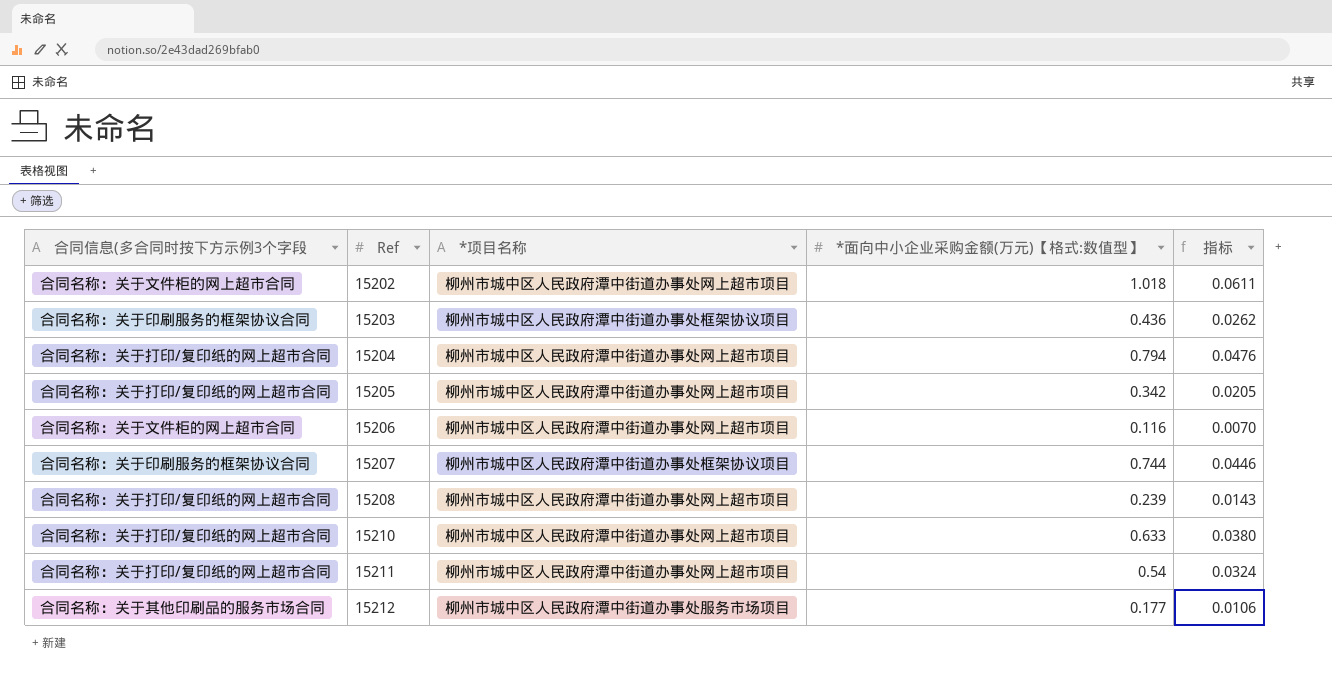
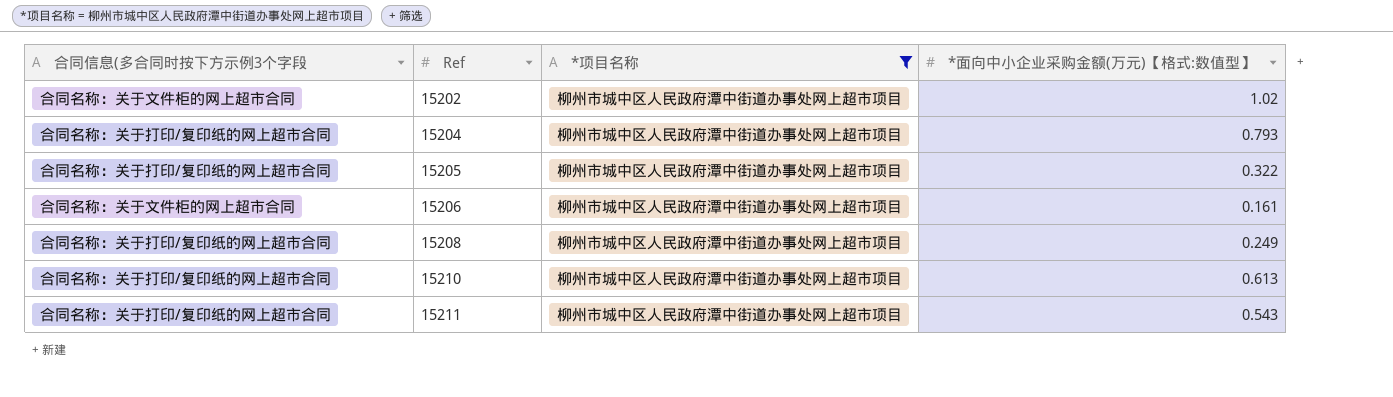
filter: none -> *项目名称 = 柳州市城中区人民政府潭中街道办事处网上超市项目
column 指标 | formula: [*面向中小企业采购金额(万元)【格式:数值型】] * 0.06 -> none
15202 | *面向中小企业采购金额(万元)【格式:数值型】: 1.018 -> 1.02
15204 | *面向中小企业采购金额(万元)【格式:数值型】: 0.794 -> 0.793
15205 | *面向中小企业采购金额(万元)【格式:数值型】: 0.342 -> 0.322
15206 | *面向中小企业采购金额(万元)【格式:数值型】: 0.116 -> 0.161
15208 | *面向中小企业采购金额(万元)【格式:数值型】: 0.239 -> 0.249
15210 | *面向中小企业采购金额(万元)【格式:数值型】: 0.633 -> 0.613
15211 | *面向中小企业采购金额(万元)【格式:数值型】: 0.54 -> 0.543

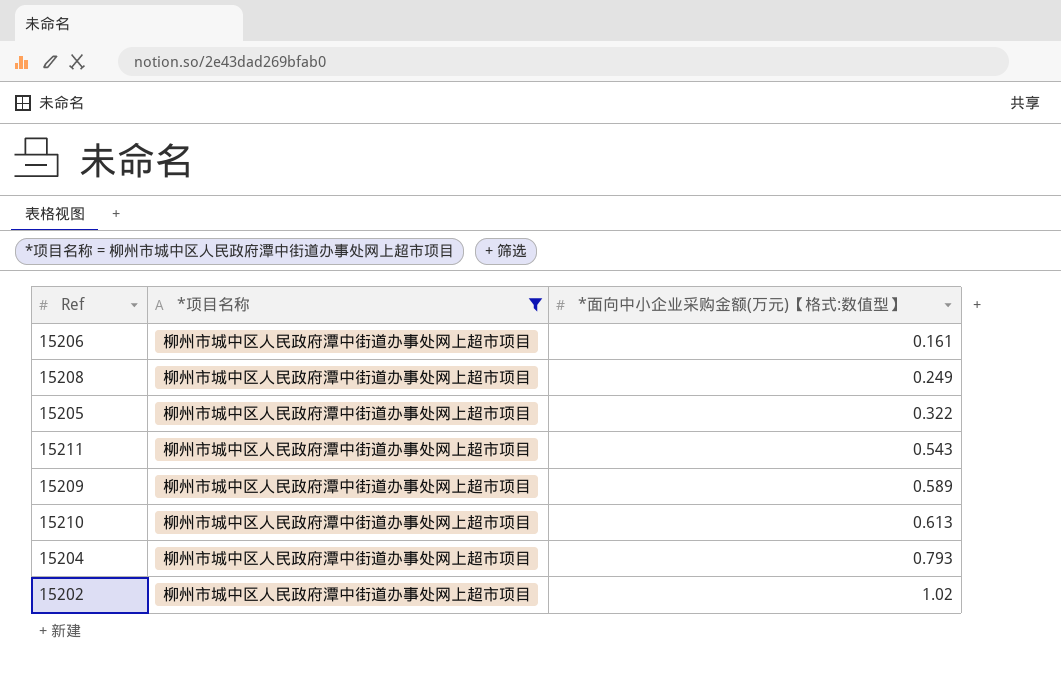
row order: Ref ascending -> *面向中小企业采购金额(万元)【格式:数值型】 ascending
column 合同信息(多合同时按下方示例3个字段 | position: 1 -> none
row 15209: none -> 柳州市城中区人民政府潭中街道办事处网上超市项目 | 0.589

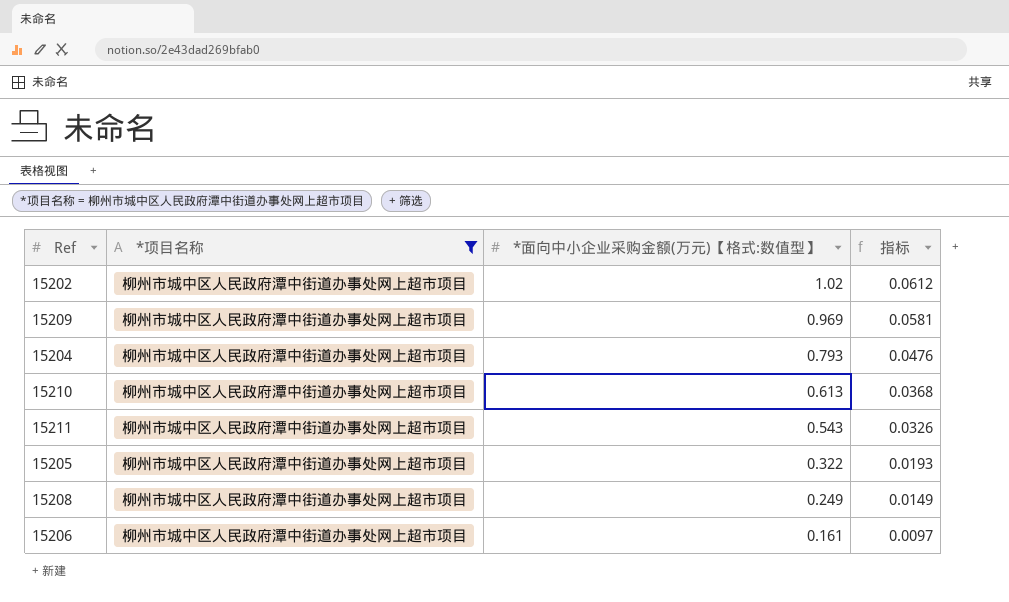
row order: *面向中小企业采购金额(万元)【格式:数值型】 ascending -> *面向中小企业采购金额(万元)【格式:数值型】 descending
column 指标 | formula: none -> [*面向中小企业采购金额(万元)【格式:数值型】] * 0.06
15209 | *面向中小企业采购金额(万元)【格式:数值型】: 0.589 -> 0.969

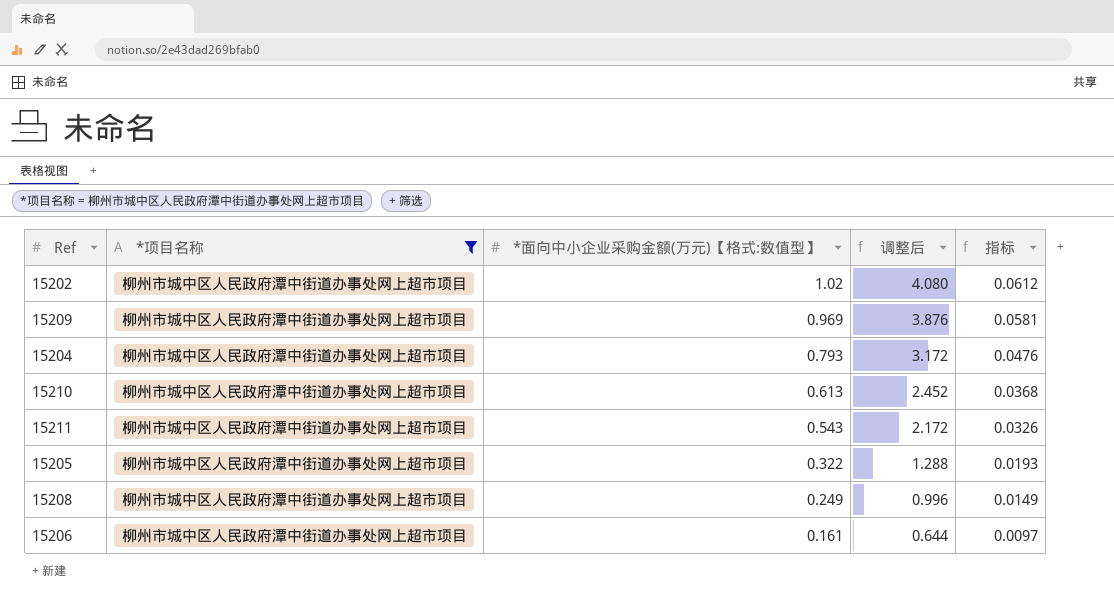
column 调整后 | formula: none -> [*面向中小企业采购金额(万元)【格式:数值型】] * 4

